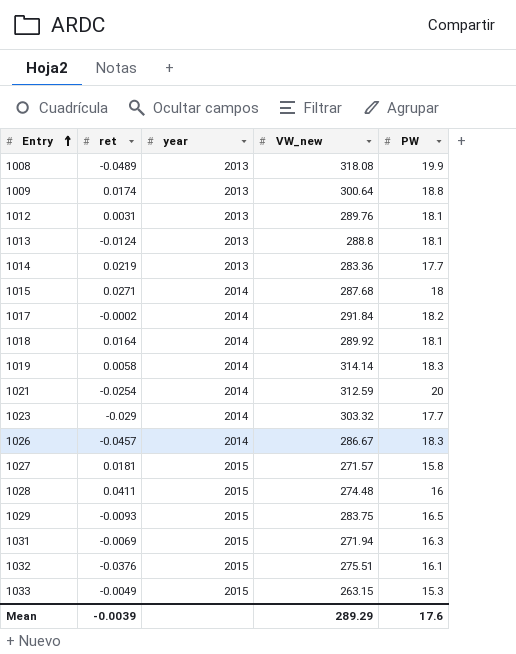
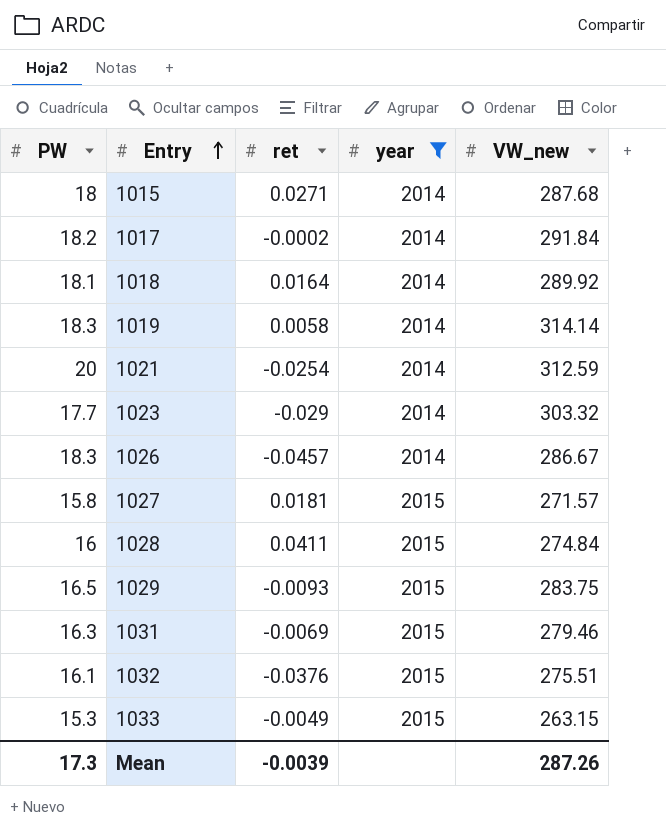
filter: none -> year != 2013
column PW | position: 5 -> 1
1028 | VW_new: 274.48 -> 274.84
1031 | VW_new: 271.94 -> 279.46
Mean | PW: 17.6 -> 17.3
Mean | VW_new: 289.29 -> 287.26

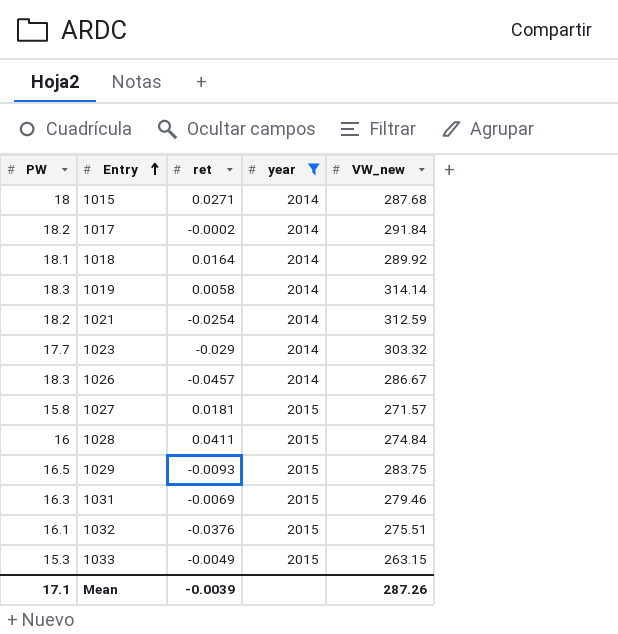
1021 | PW: 20 -> 18.2
Mean | PW: 17.3 -> 17.1

